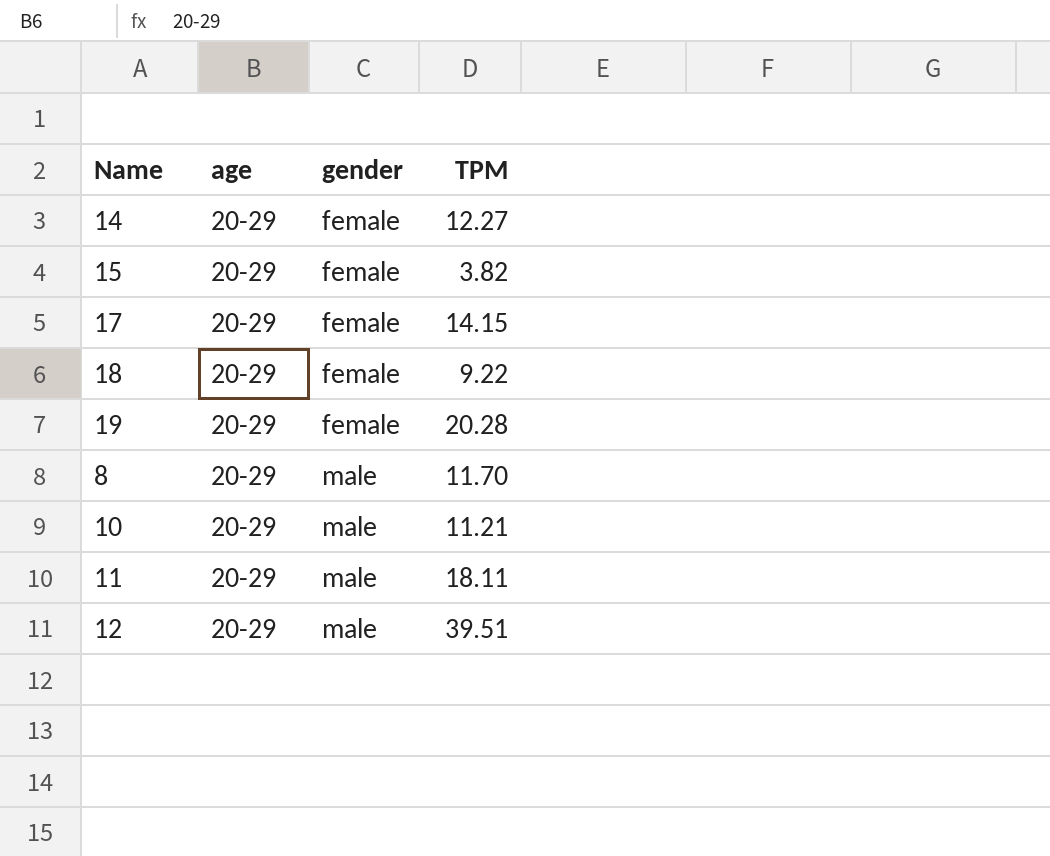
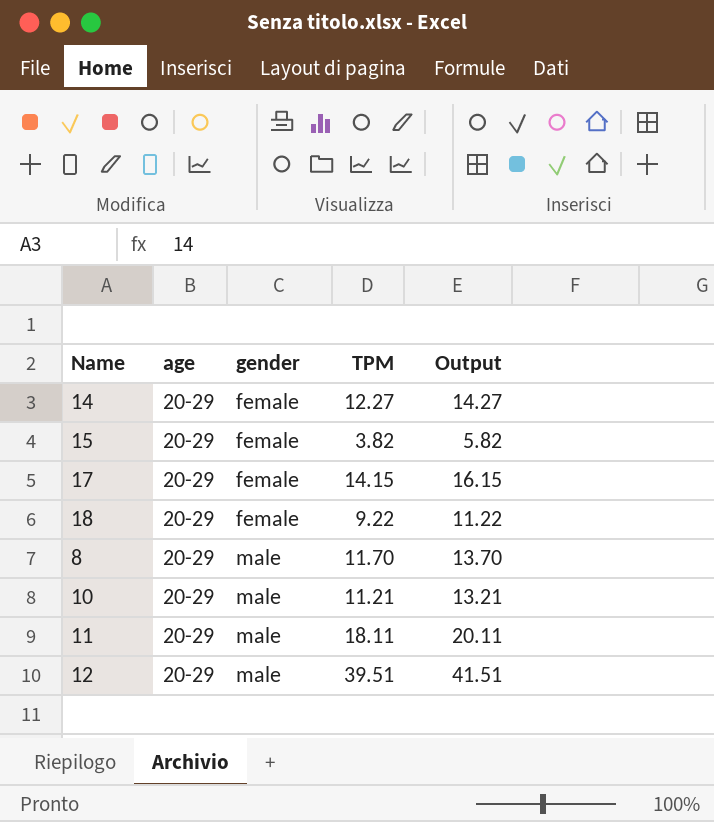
column Output | formula: none -> [TPM] + 2
row 19: 20-29 | female | 20.28 -> none

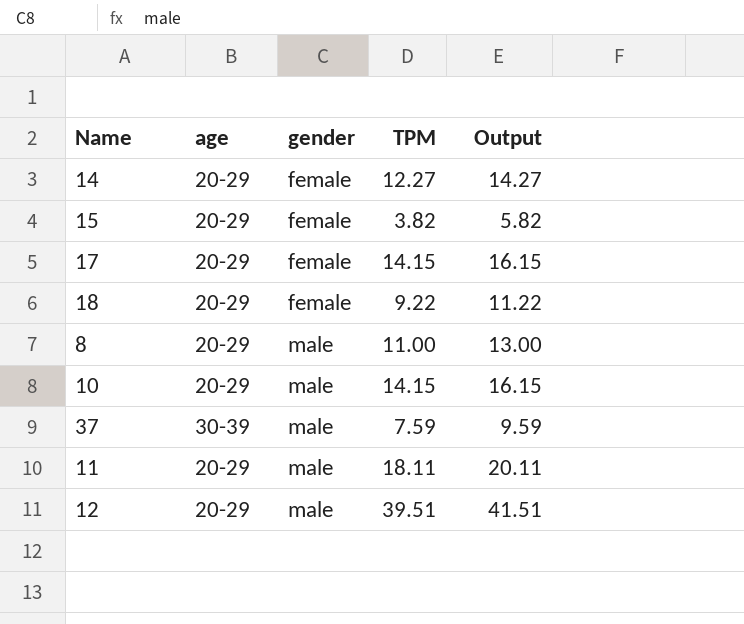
8 | TPM: 11.70 -> 11.00
8 | Output: 13.70 -> 13.00
10 | TPM: 11.21 -> 14.15
10 | Output: 13.21 -> 16.15
row 37: none -> 30-39 | male | 7.59 | 9.59

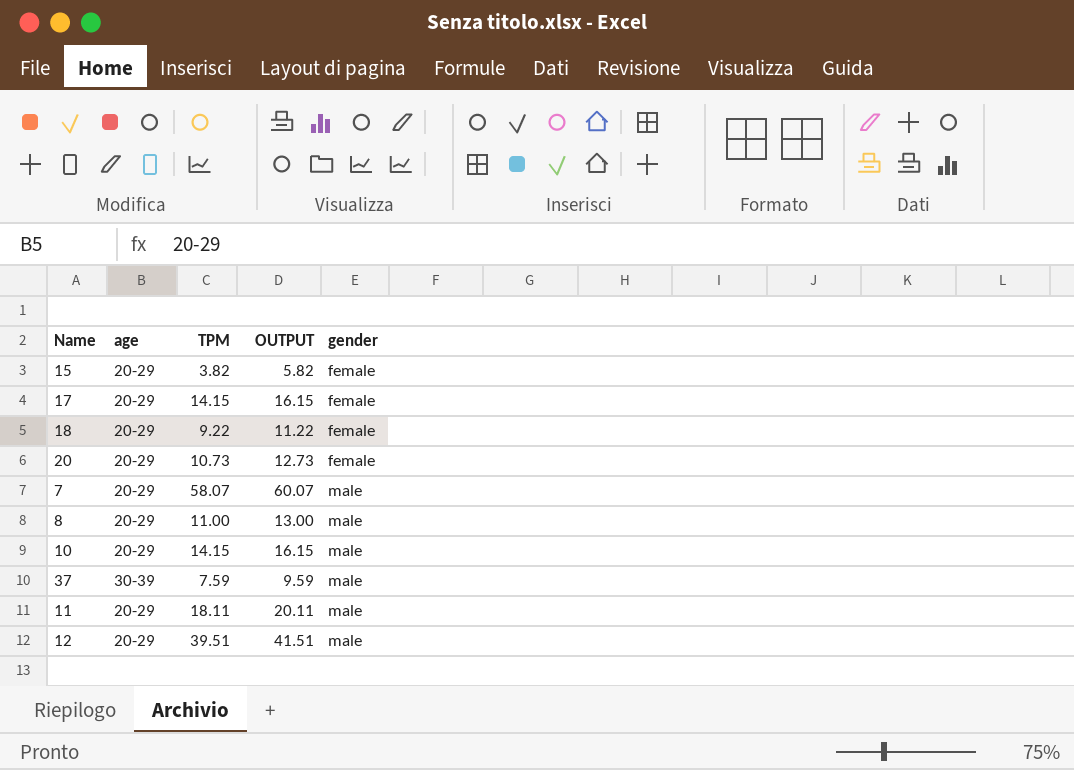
column name: Output -> OUTPUT
column gender | position: 3 -> 5
row 14: 20-29 | female | 12.27 | 14.27 -> none
row 20: none -> 20-29 | 10.73 | 12.73 | female
row 7: none -> 20-29 | 58.07 | 60.07 | male

